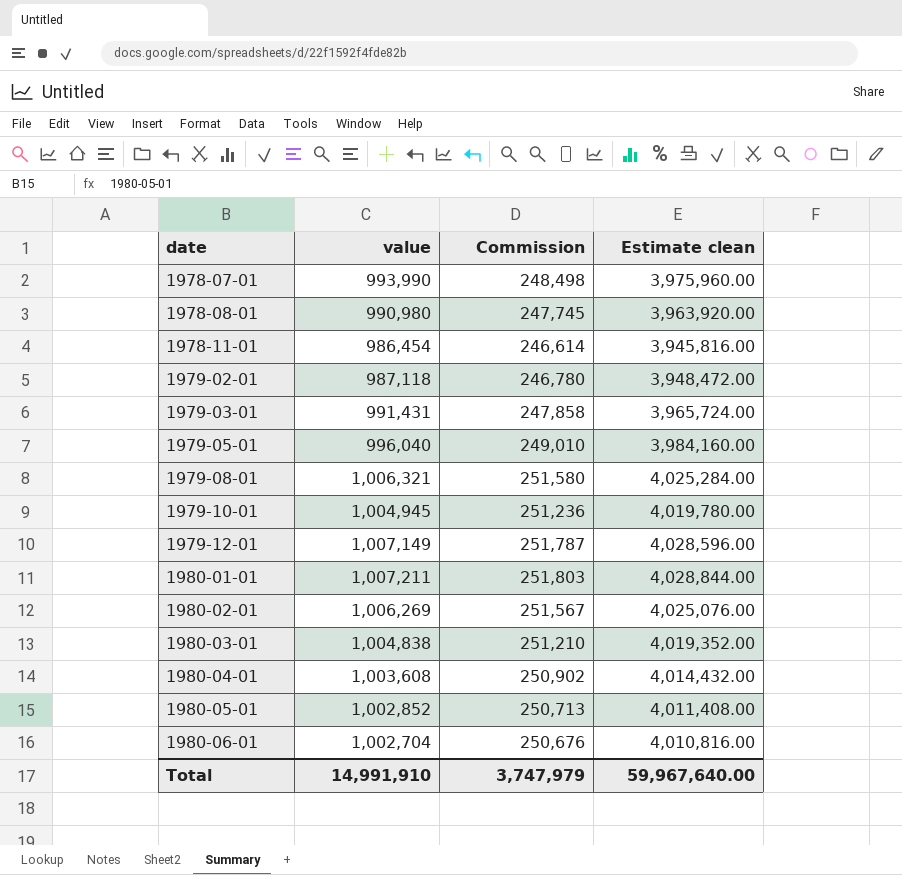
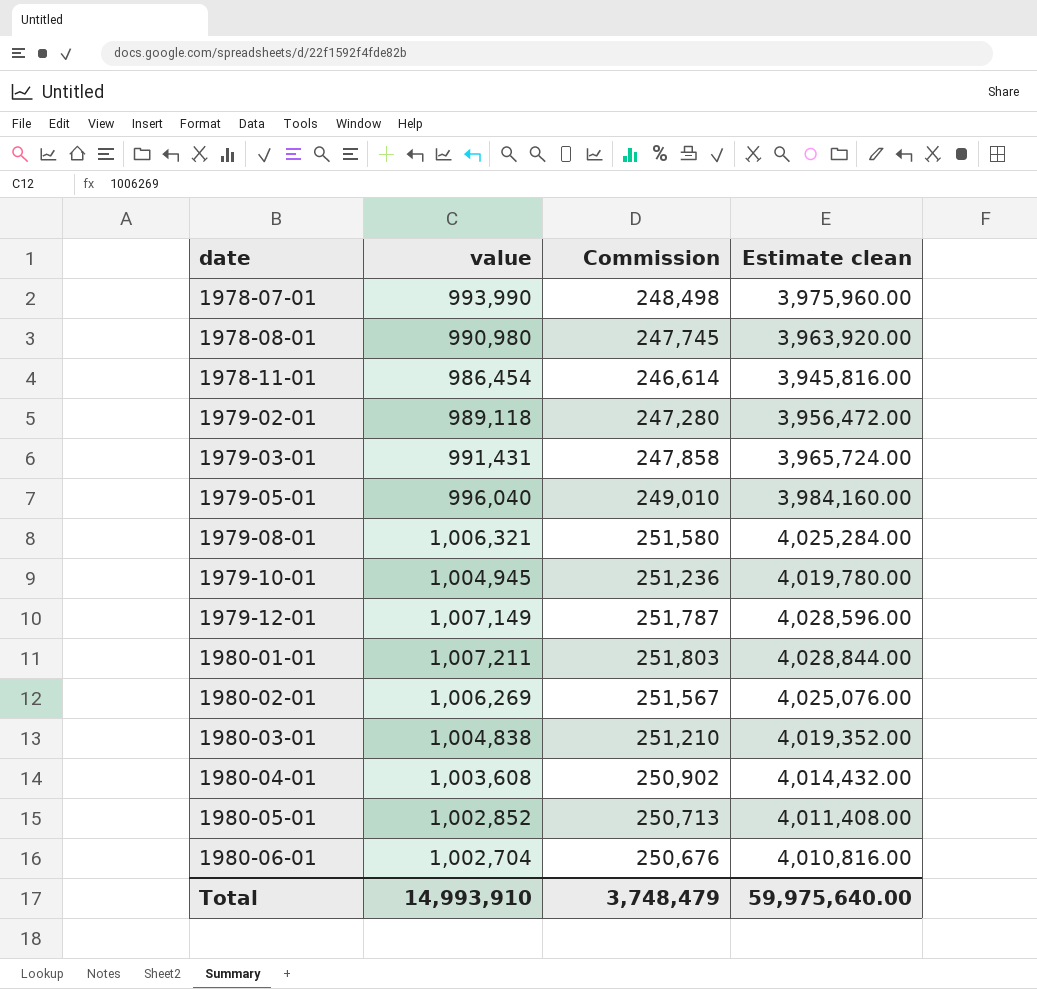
1979-02-01 | value: 987,118 -> 989,118
1979-02-01 | Commission: 246,780 -> 247,280
1979-02-01 | Estimate clean: 3,948,472.00 -> 3,956,472.00
Total | value: 14,991,910 -> 14,993,910
Total | Commission: 3,747,979 -> 3,748,479
Total | Estimate clean: 59,967,640.00 -> 59,975,640.00

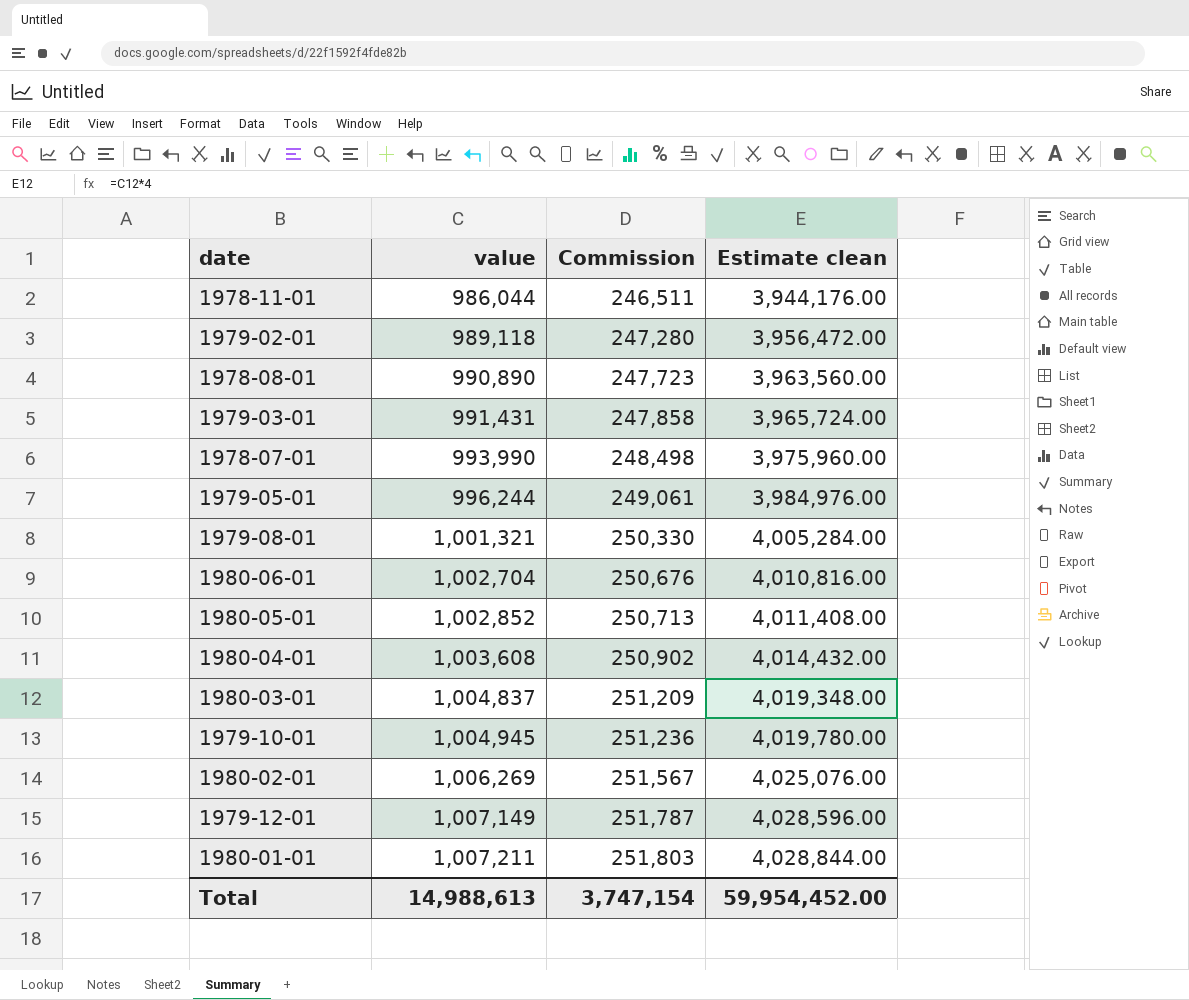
row order: date ascending -> value ascending
1978-11-01 | value: 986,454 -> 986,044
1978-11-01 | Commission: 246,614 -> 246,511
1978-11-01 | Estimate clean: 3,945,816.00 -> 3,944,176.00
1978-08-01 | value: 990,980 -> 990,890
1978-08-01 | Commission: 247,745 -> 247,723
1978-08-01 | Estimate clean: 3,963,920.00 -> 3,963,560.00
1979-05-01 | value: 996,040 -> 996,244
1979-05-01 | Commission: 249,010 -> 249,061
1979-05-01 | Estimate clean: 3,984,160.00 -> 3,984,976.00
1979-08-01 | value: 1,006,321 -> 1,001,321
1979-08-01 | Commission: 251,580 -> 250,330
1979-08-01 | Estimate clean: 4,025,284.00 -> 4,005,284.00
1980-03-01 | value: 1,004,838 -> 1,004,837
1980-03-01 | Commission: 251,210 -> 251,209
1980-03-01 | Estimate clean: 4,019,352.00 -> 4,019,348.00
Total | value: 14,993,910 -> 14,988,613
Total | Commission: 3,748,479 -> 3,747,154
Total | Estimate clean: 59,975,640.00 -> 59,954,452.00

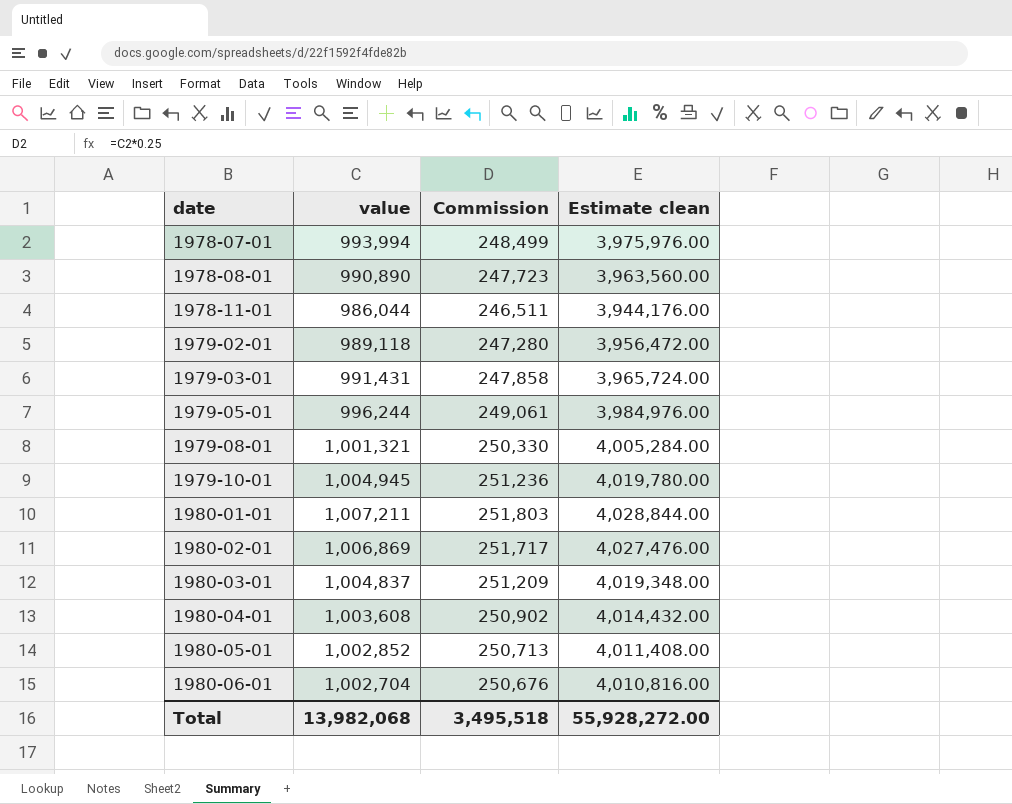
row order: value ascending -> date ascending
row 1979-12-01: 1,007,149 | 251,787 | 4,028,596.00 -> none
1978-07-01 | value: 993,990 -> 993,994
1978-07-01 | Commission: 248,498 -> 248,499
1978-07-01 | Estimate clean: 3,975,960.00 -> 3,975,976.00
1980-02-01 | value: 1,006,269 -> 1,006,869
1980-02-01 | Commission: 251,567 -> 251,717
1980-02-01 | Estimate clean: 4,025,076.00 -> 4,027,476.00
Total | value: 14,988,613 -> 13,982,068
Total | Commission: 3,747,154 -> 3,495,518
Total | Estimate clean: 59,954,452.00 -> 55,928,272.00

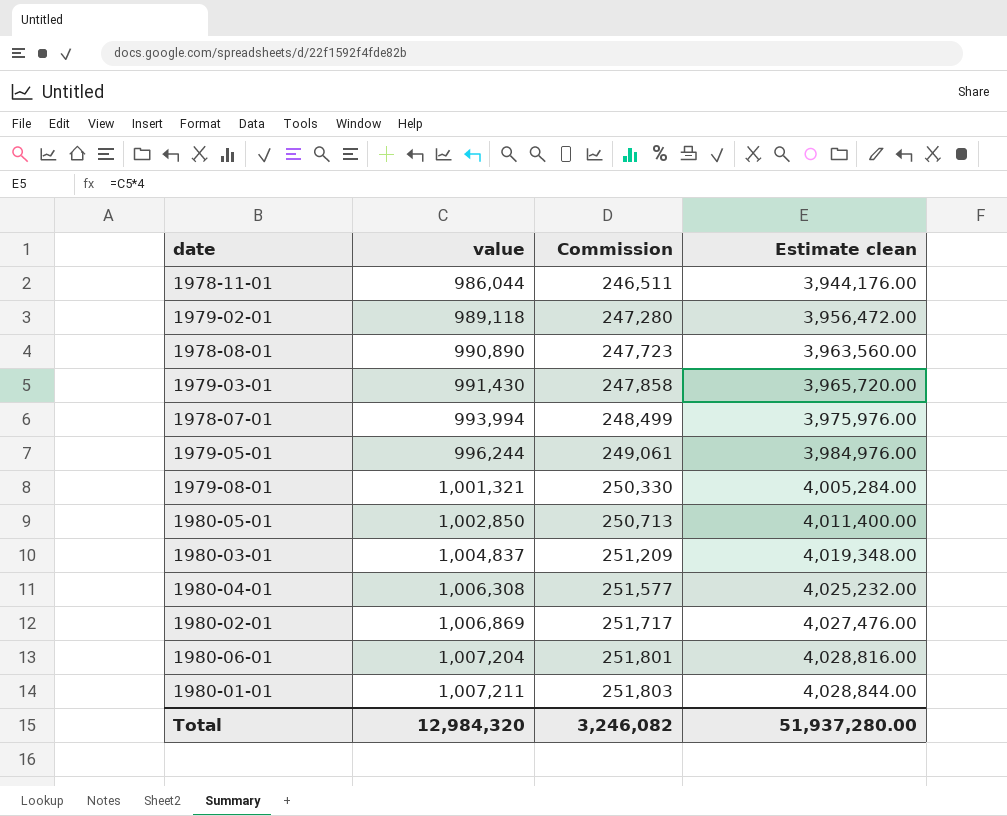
row order: date ascending -> value ascending
row 1979-10-01: 1,004,945 | 251,236 | 4,019,780.00 -> none
1979-03-01 | value: 991,431 -> 991,430
1979-03-01 | Estimate clean: 3,965,724.00 -> 3,965,720.00
1980-05-01 | value: 1,002,852 -> 1,002,850
1980-05-01 | Estimate clean: 4,011,408.00 -> 4,011,400.00
1980-04-01 | value: 1,003,608 -> 1,006,308
1980-04-01 | Commission: 250,902 -> 251,577
1980-04-01 | Estimate clean: 4,014,432.00 -> 4,025,232.00
1980-06-01 | value: 1,002,704 -> 1,007,204
1980-06-01 | Commission: 250,676 -> 251,801
1980-06-01 | Estimate clean: 4,010,816.00 -> 4,028,816.00
Total | value: 13,982,068 -> 12,984,320
Total | Commission: 3,495,518 -> 3,246,082
Total | Estimate clean: 55,928,272.00 -> 51,937,280.00

